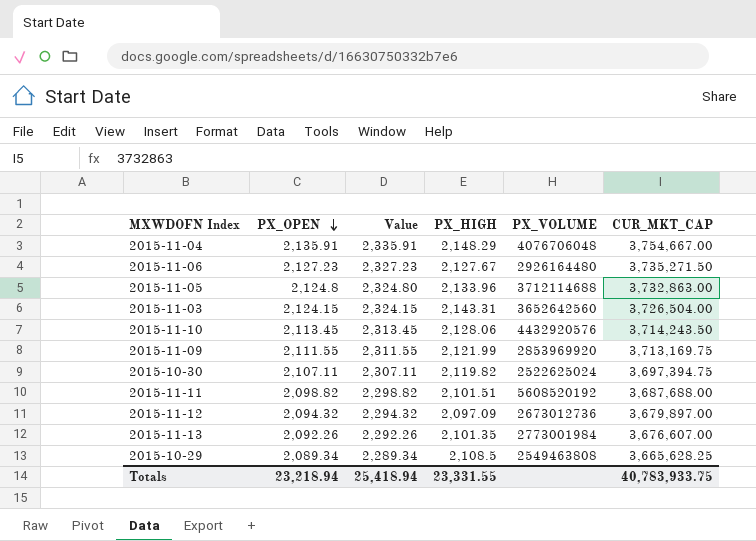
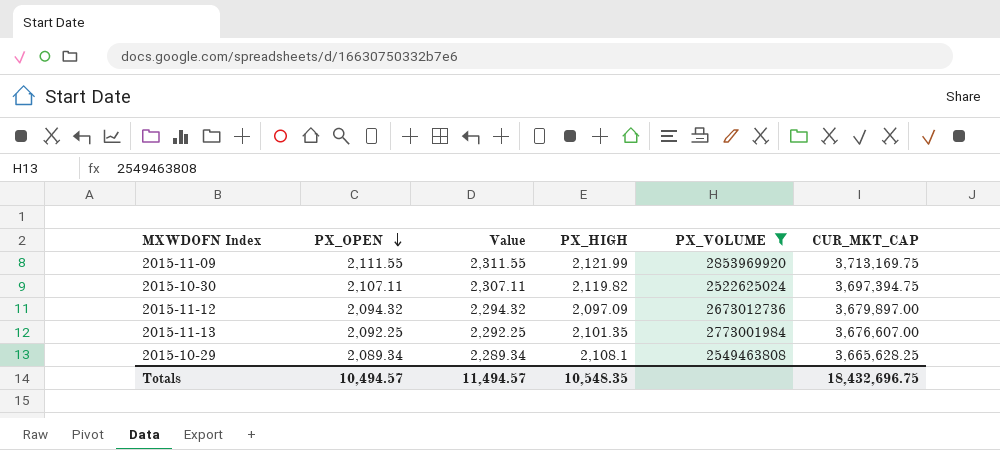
filter: none -> PX_VOLUME <= 2853969920
2015-11-13 | PX_OPEN: 2,092.26 -> 2,092.25
2015-11-13 | Value: 2,292.26 -> 2,292.25
2015-10-29 | PX_HIGH: 2,108.5 -> 2,108.1
Totals | PX_OPEN: 23,218.94 -> 10,494.57
Totals | Value: 25,418.94 -> 11,494.57
Totals | PX_HIGH: 23,331.55 -> 10,548.35
Totals | CUR_MKT_CAP: 40,783,933.75 -> 18,432,696.75

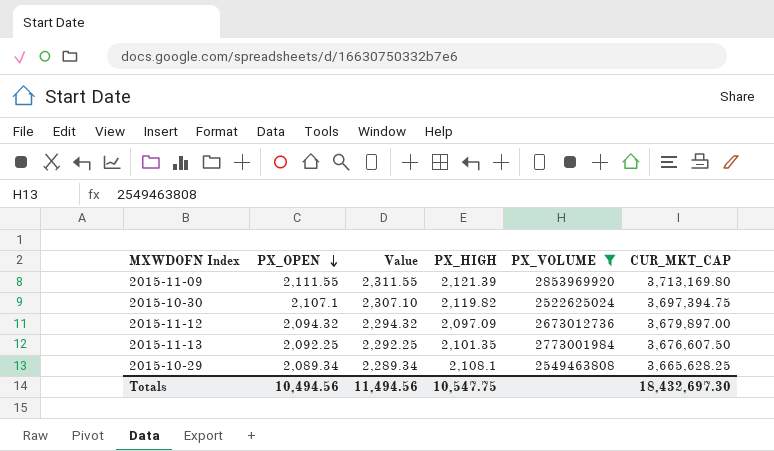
2015-11-09 | PX_HIGH: 2,121.99 -> 2,121.39
2015-11-09 | CUR_MKT_CAP: 3,713,169.75 -> 3,713,169.80
2015-10-30 | PX_OPEN: 2,107.11 -> 2,107.1
2015-10-30 | Value: 2,307.11 -> 2,307.10
2015-11-13 | CUR_MKT_CAP: 3,676,607.00 -> 3,676,607.50
Totals | PX_OPEN: 10,494.57 -> 10,494.56
Totals | Value: 11,494.57 -> 11,494.56
Totals | PX_HIGH: 10,548.35 -> 10,547.75
Totals | CUR_MKT_CAP: 18,432,696.75 -> 18,432,697.30

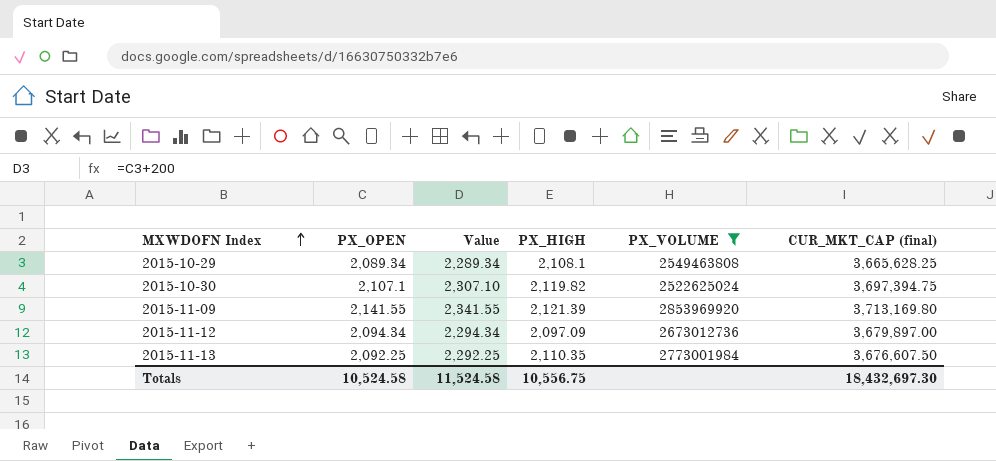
row order: PX_OPEN descending -> MXWDOFN Index ascending
column name: CUR_MKT_CAP -> CUR_MKT_CAP (final)
2015-11-09 | PX_OPEN: 2,111.55 -> 2,141.55
2015-11-09 | Value: 2,311.55 -> 2,341.55
2015-11-12 | PX_OPEN: 2,094.32 -> 2,094.34
2015-11-12 | Value: 2,294.32 -> 2,294.34
2015-11-13 | PX_HIGH: 2,101.35 -> 2,110.35
Totals | PX_OPEN: 10,494.56 -> 10,524.58
Totals | Value: 11,494.56 -> 11,524.58
Totals | PX_HIGH: 10,547.75 -> 10,556.75

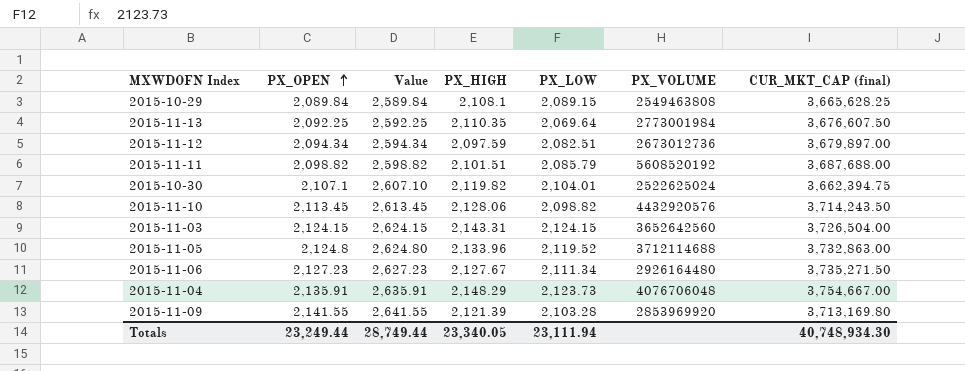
filter: PX_VOLUME <= 2853969920 -> none
row order: MXWDOFN Index ascending -> PX_OPEN ascending
column Value | formula: [PX_OPEN] + 200 -> [PX_OPEN] + 500
column PX_LOW | position: none -> 5
2015-10-29 | PX_OPEN: 2,089.34 -> 2,089.84
2015-11-12 | PX_HIGH: 2,097.09 -> 2,097.59
2015-10-30 | CUR_MKT_CAP (final): 3,697,394.75 -> 3,662,394.75
Totals | PX_OPEN: 10,524.58 -> 23,249.44
Totals | Value: 11,524.58 -> 28,749.44
Totals | PX_HIGH: 10,556.75 -> 23,340.05
Totals | CUR_MKT_CAP (final): 18,432,697.30 -> 40,748,934.30

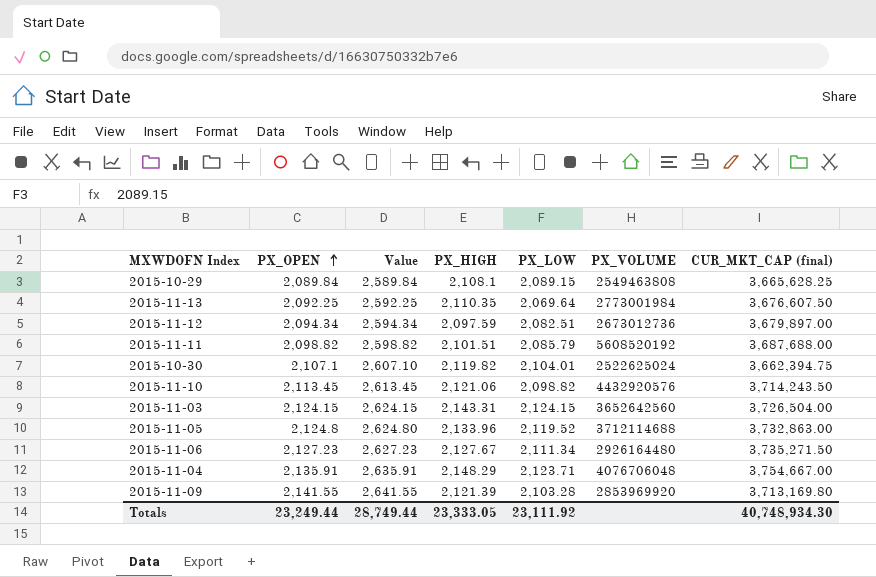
2015-11-10 | PX_HIGH: 2,128.06 -> 2,121.06
2015-11-04 | PX_LOW: 2,123.73 -> 2,123.71
Totals | PX_HIGH: 23,340.05 -> 23,333.05
Totals | PX_LOW: 23,111.94 -> 23,111.92

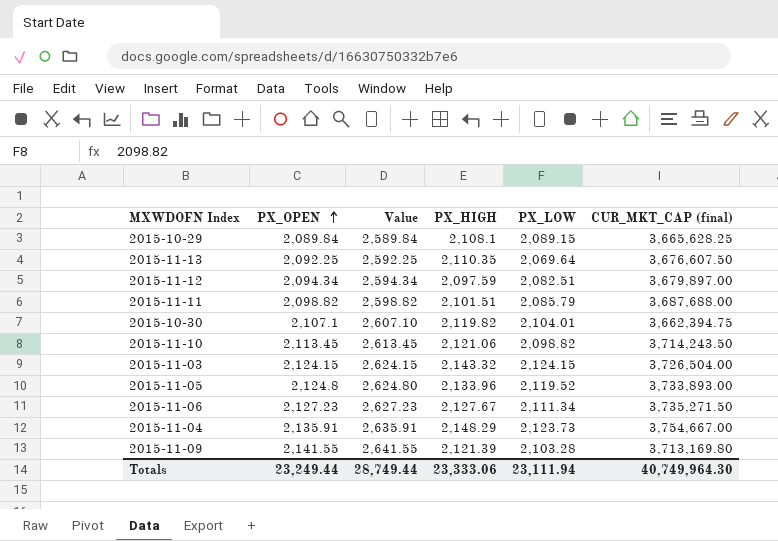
column PX_VOLUME | position: 6 -> none
2015-11-03 | PX_HIGH: 2,143.31 -> 2,143.32
2015-11-05 | CUR_MKT_CAP (final): 3,732,863.00 -> 3,733,893.00
2015-11-04 | PX_LOW: 2,123.71 -> 2,123.73
Totals | PX_HIGH: 23,333.05 -> 23,333.06
Totals | PX_LOW: 23,111.92 -> 23,111.94
Totals | CUR_MKT_CAP (final): 40,748,934.30 -> 40,749,964.30

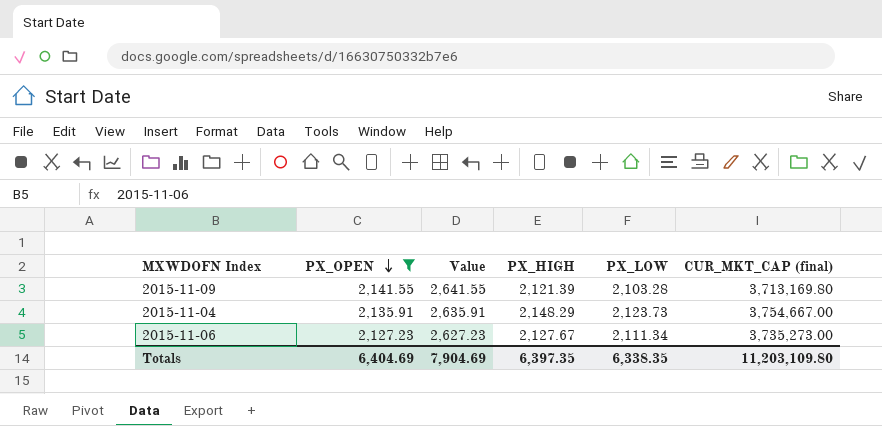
filter: none -> PX_OPEN >= 2,127.23
row order: PX_OPEN ascending -> PX_OPEN descending
2015-11-06 | CUR_MKT_CAP (final): 3,735,271.50 -> 3,735,273.00
Totals | PX_OPEN: 23,249.44 -> 6,404.69
Totals | Value: 28,749.44 -> 7,904.69
Totals | PX_HIGH: 23,333.06 -> 6,397.35
Totals | PX_LOW: 23,111.94 -> 6,338.35
Totals | CUR_MKT_CAP (final): 40,749,964.30 -> 11,203,109.80

